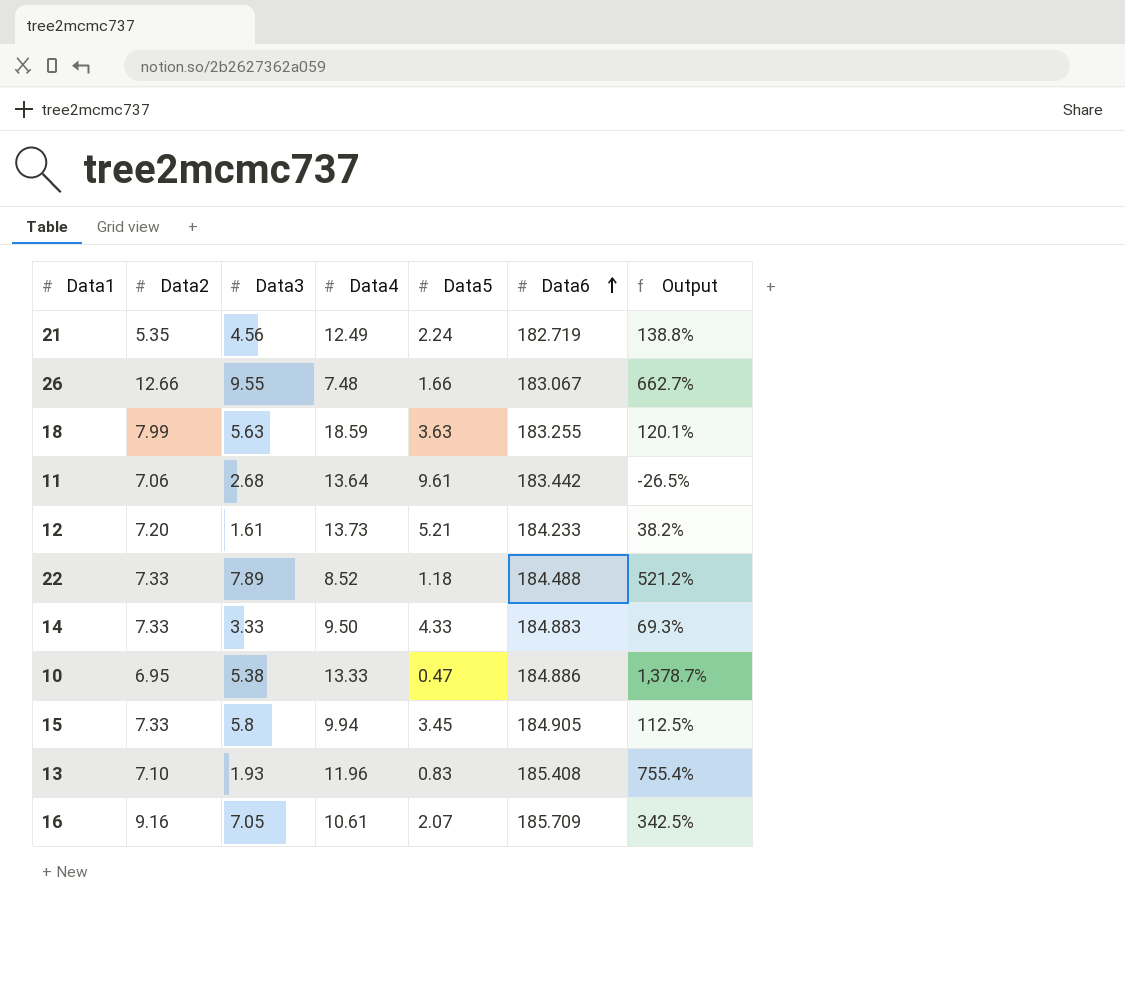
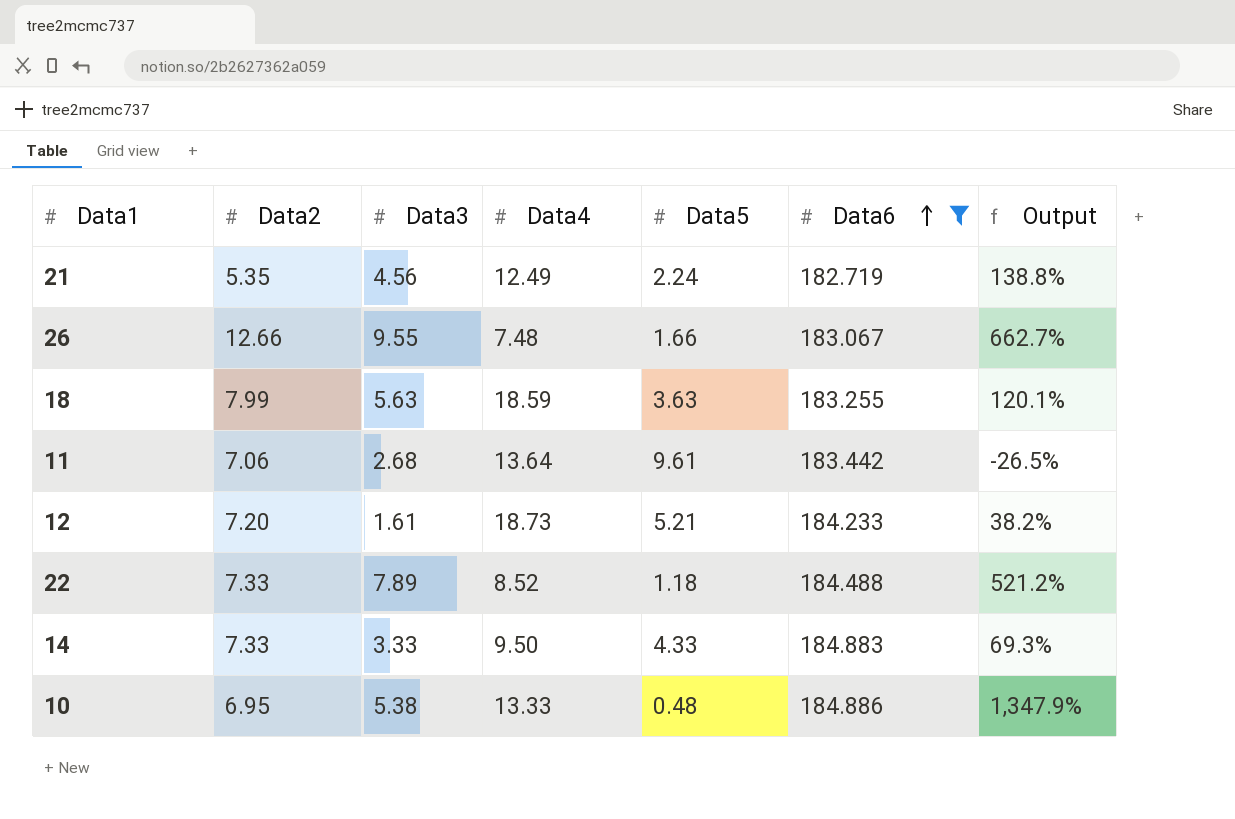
filter: none -> Data6 <= 184.886
12 | Data4: 13.73 -> 18.73
10 | Data5: 0.47 -> 0.48
10 | Output: 1,378.7% -> 1,347.9%

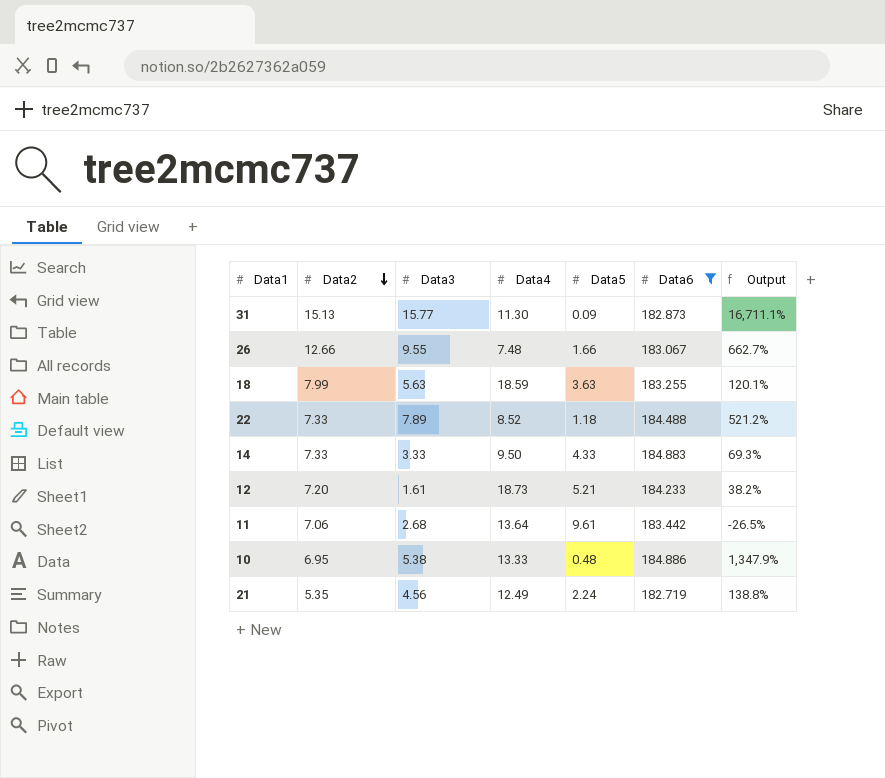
row order: Data6 ascending -> Data2 descending
row 31: none -> 15.13 | 15.77 | 11.30 | 0.09 | 182.873 | 16,711.1%

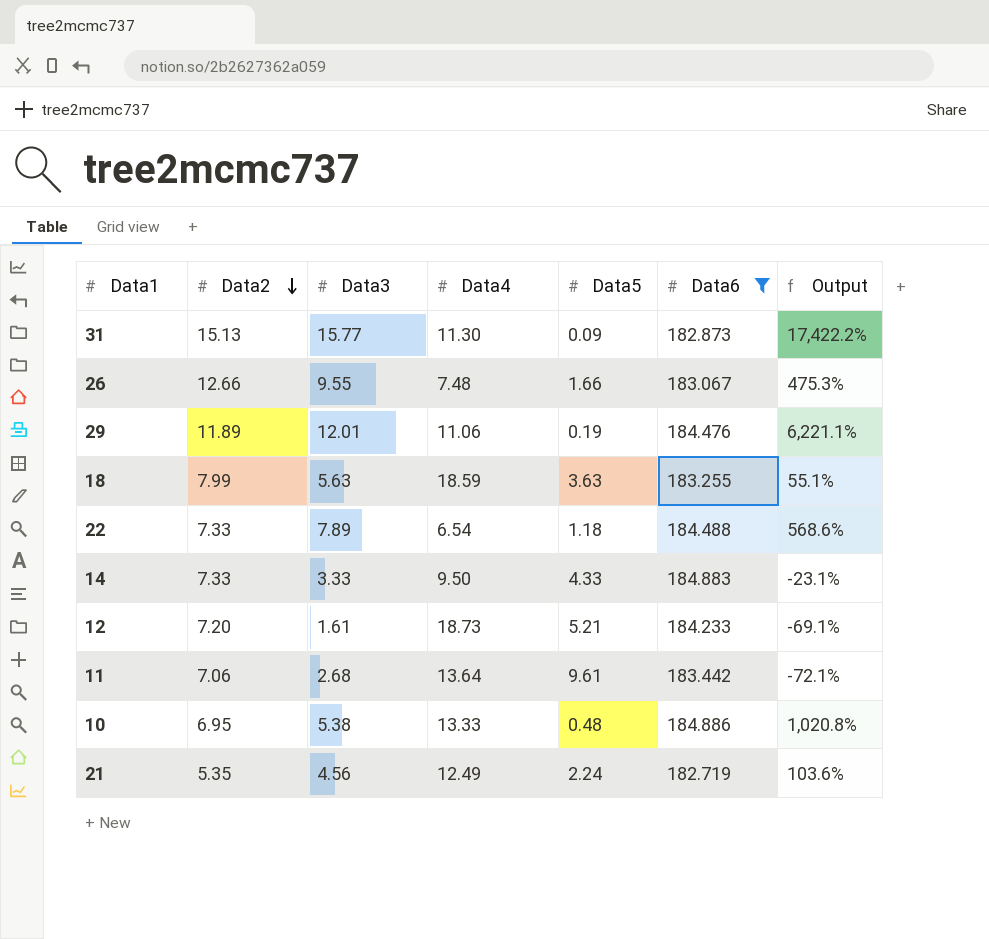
column Output | formula: ([Data2] - [Data5]) / [Data5] -> ([Data3] - [Data5]) / [Data5]
row 29: none -> 11.89 | 12.01 | 11.06 | 0.19 | 184.476 | 6,221.1%
22 | Data4: 8.52 -> 6.54

